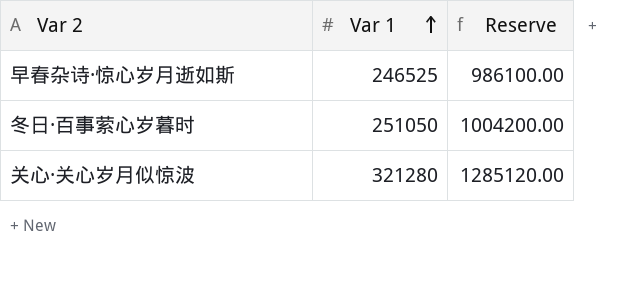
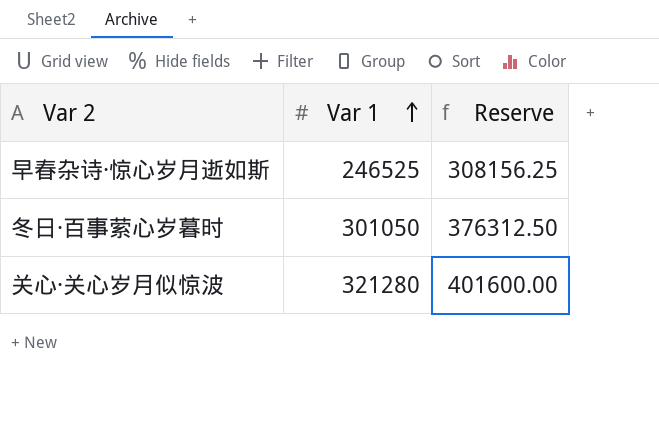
column Reserve | formula: [Var 1] * 4 -> [Var 1] * 1.25
冬日·百事萦心岁暮时 | Var 1: 251050 -> 301050

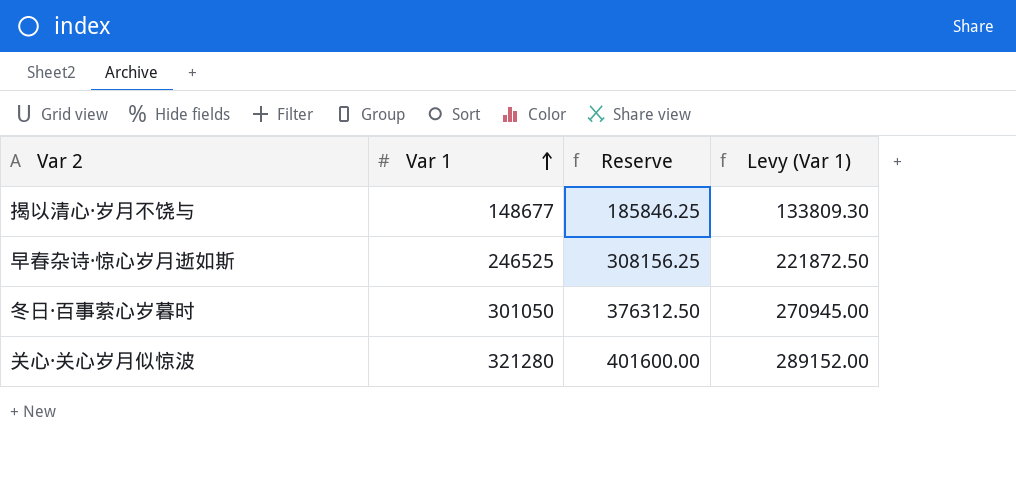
column Levy (Var 1) | formula: none -> [Var 1] * 0.9
row 揭以清心·岁月不饶与: none -> 148677 | 185846.25 | 133809.30

